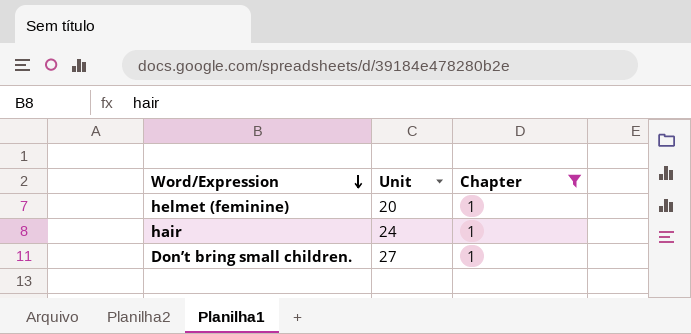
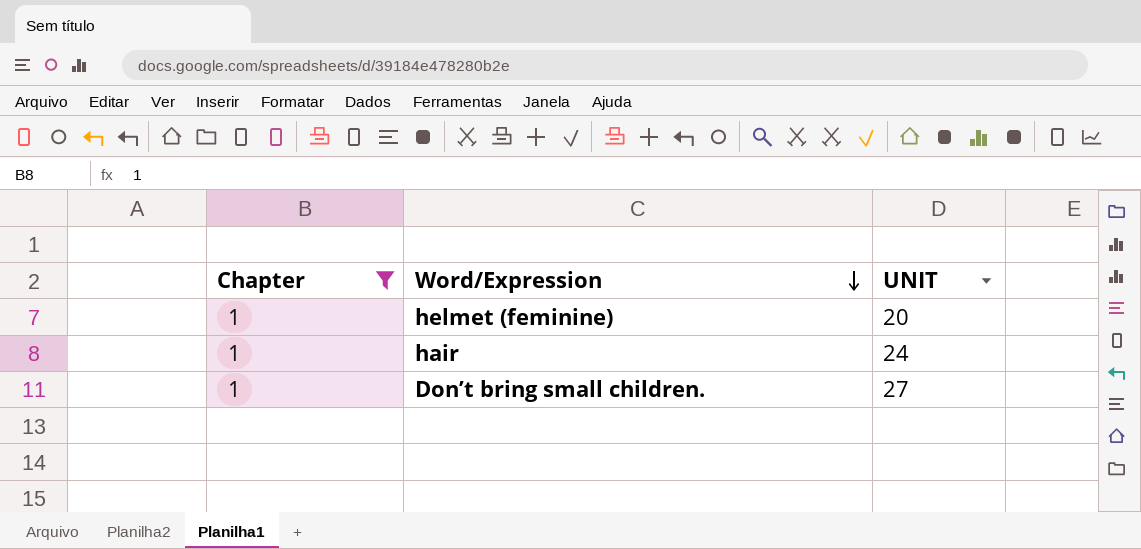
column Chapter | position: 3 -> 1
column name: Unit -> UNIT

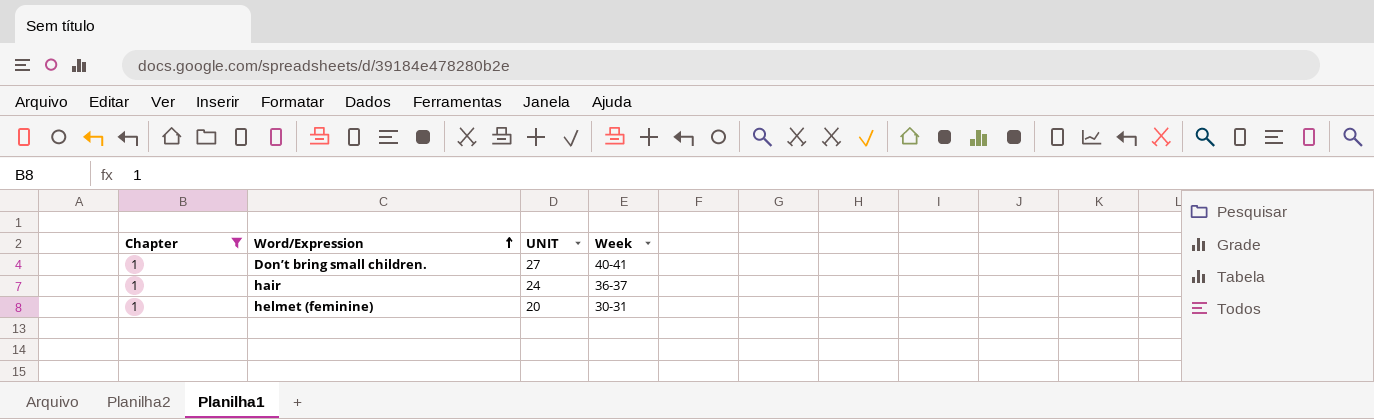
row order: Word/Expression descending -> Word/Expression ascending
column Week | position: none -> 4

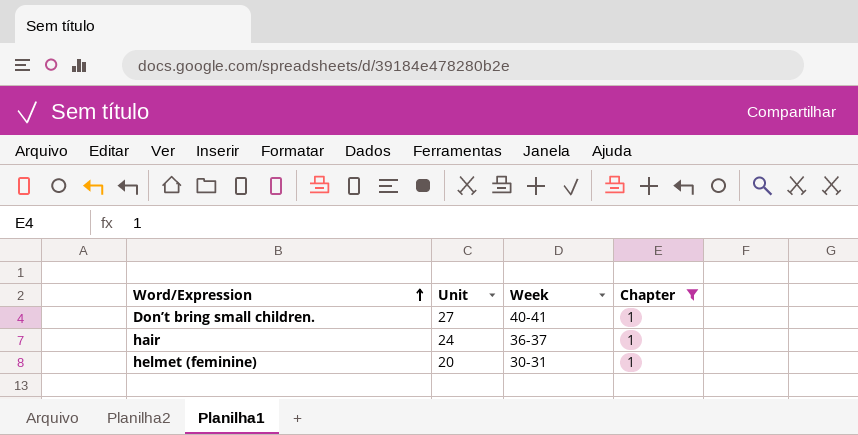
column name: UNIT -> Unit
column Chapter | position: 1 -> 4

